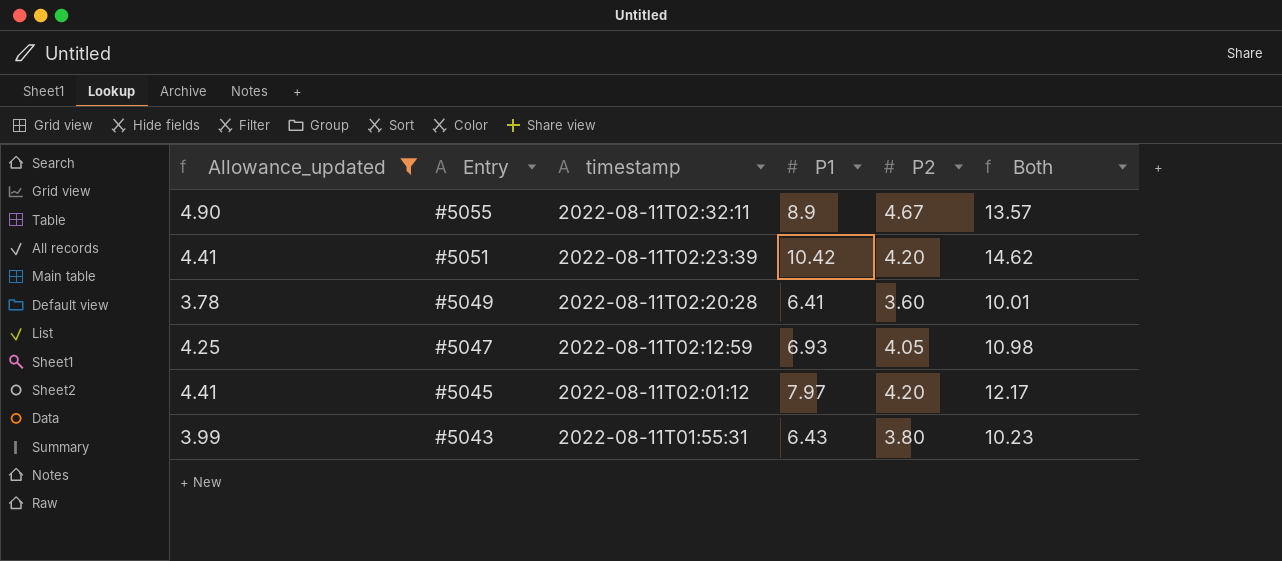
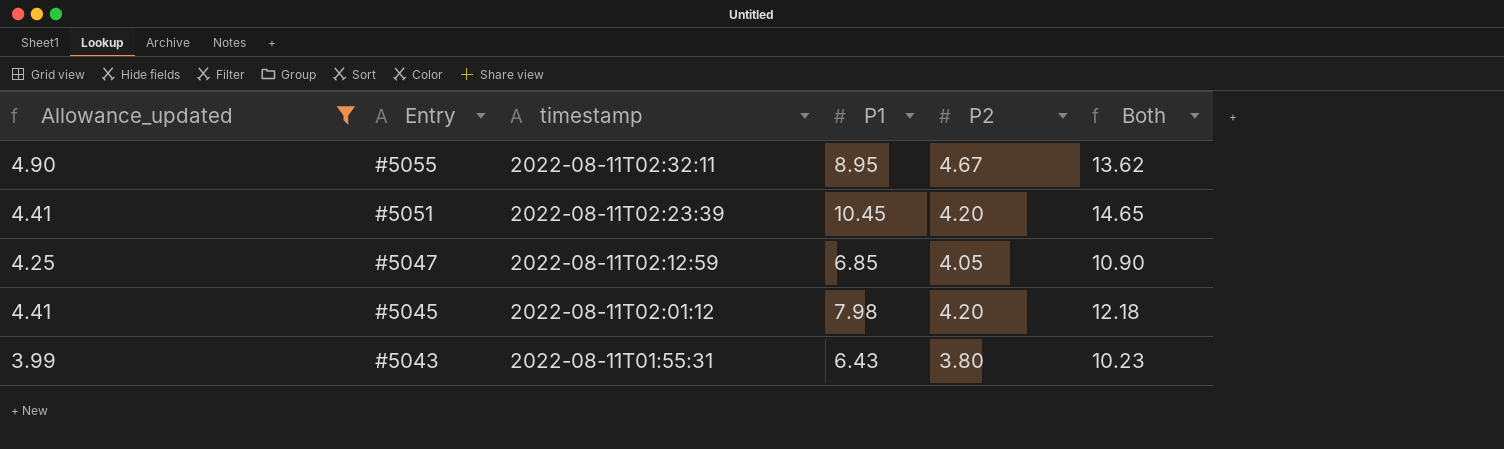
row #5049: 3.78 | 2022-08-11T02:20:28 | 6.41 | 3.60 | 10.01 -> none
#5055 | P1: 8.9 -> 8.95
#5055 | Both: 13.57 -> 13.62
#5051 | P1: 10.42 -> 10.45
#5051 | Both: 14.62 -> 14.65
#5047 | P1: 6.93 -> 6.85
#5047 | Both: 10.98 -> 10.90
#5045 | P1: 7.97 -> 7.98
#5045 | Both: 12.17 -> 12.18

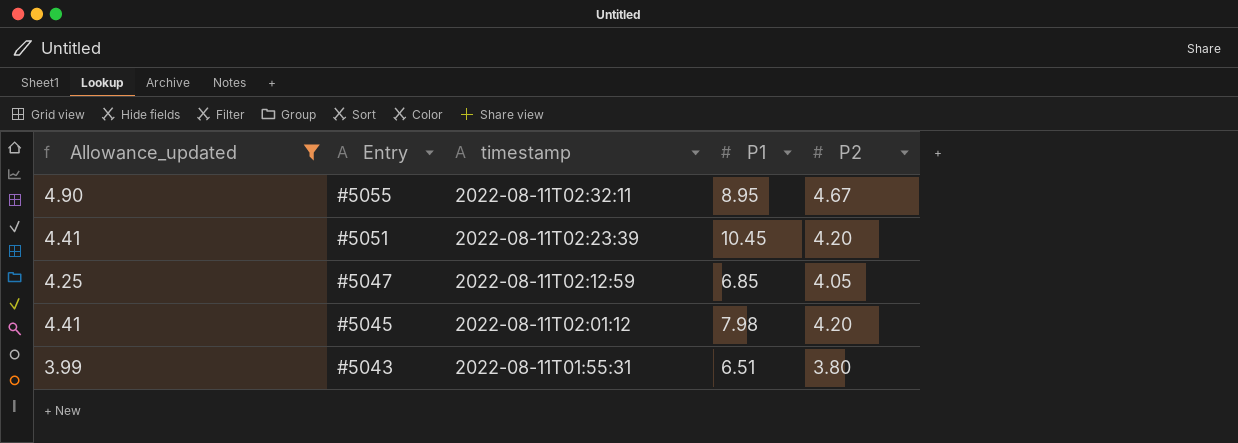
column Both | formula: [P1] + [P2] -> none
#5043 | P1: 6.43 -> 6.51

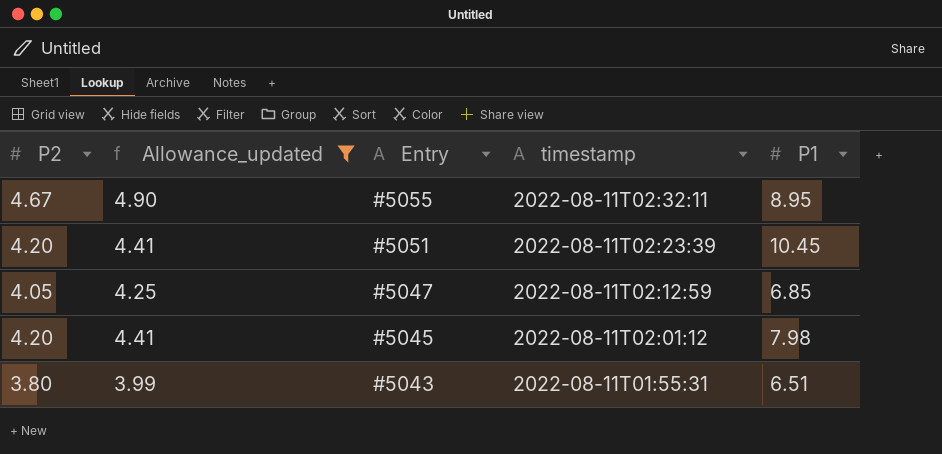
column P2 | position: 5 -> 1

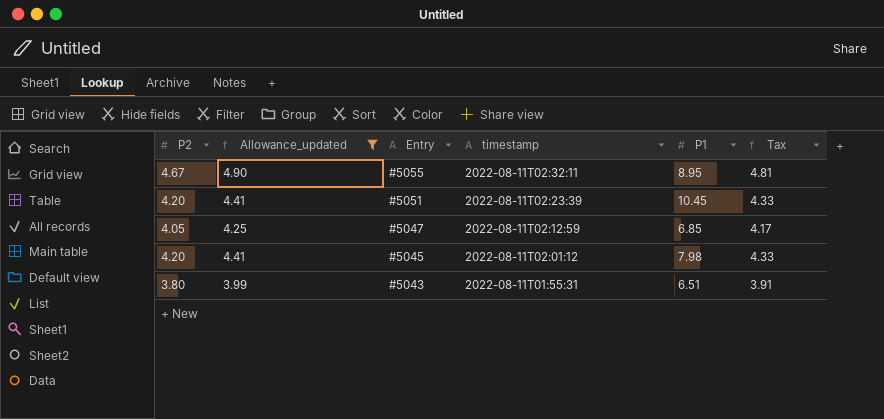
column Tax | formula: none -> [P2] * 1.03

